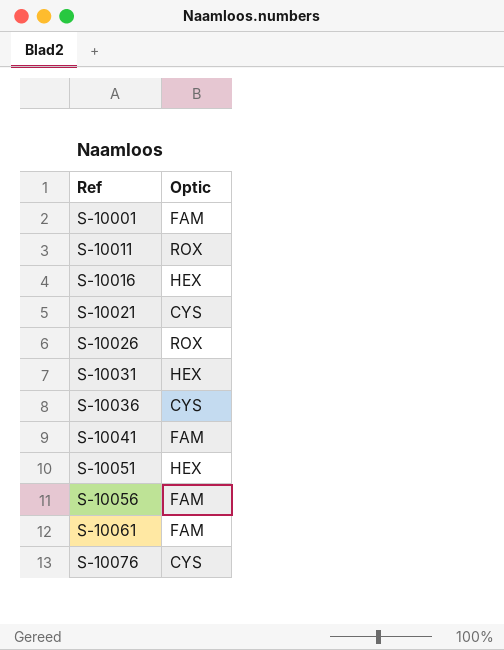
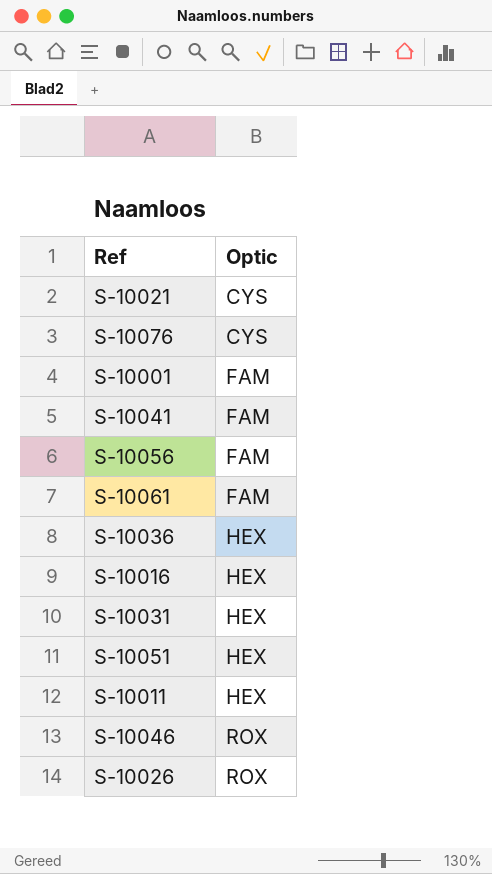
row order: Ref ascending -> Optic ascending
S-10036 | Optic: CYS -> HEX
S-10011 | Optic: ROX -> HEX
row S-10046: none -> ROX

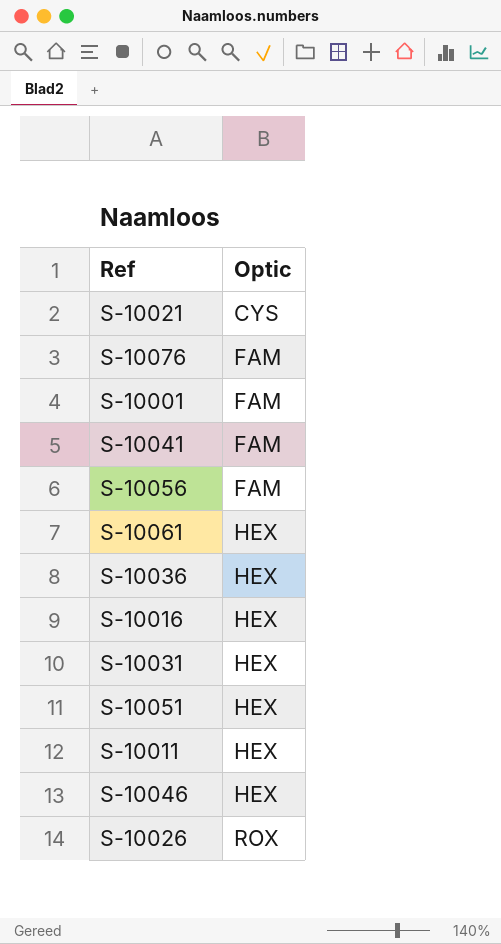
S-10076 | Optic: CYS -> FAM
S-10061 | Optic: FAM -> HEX
S-10046 | Optic: ROX -> HEX

